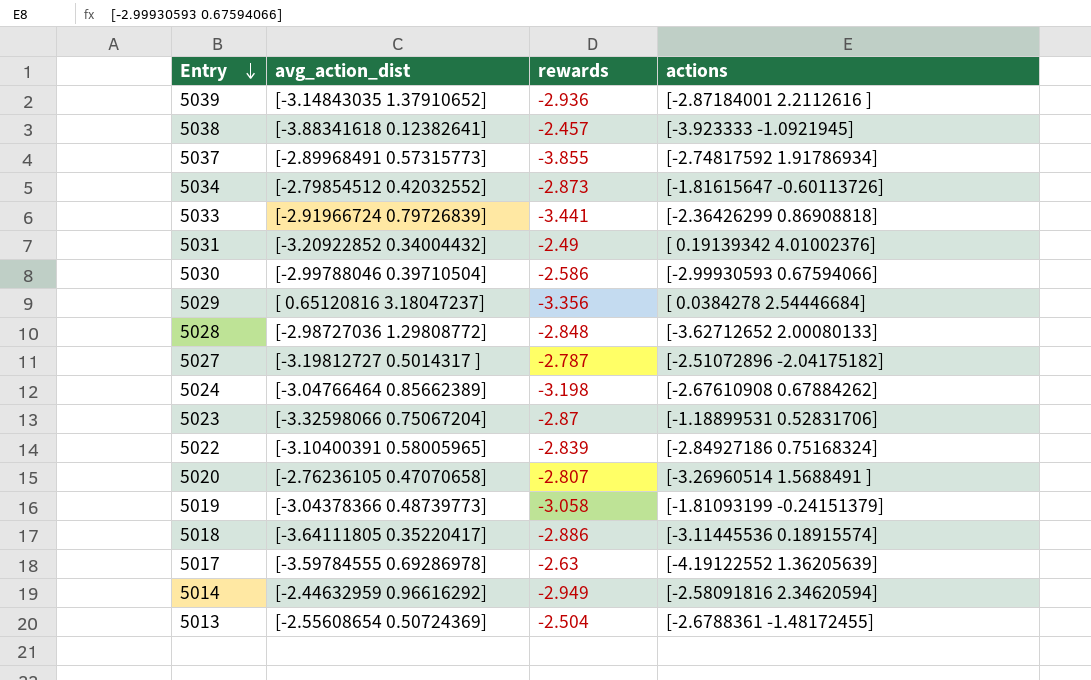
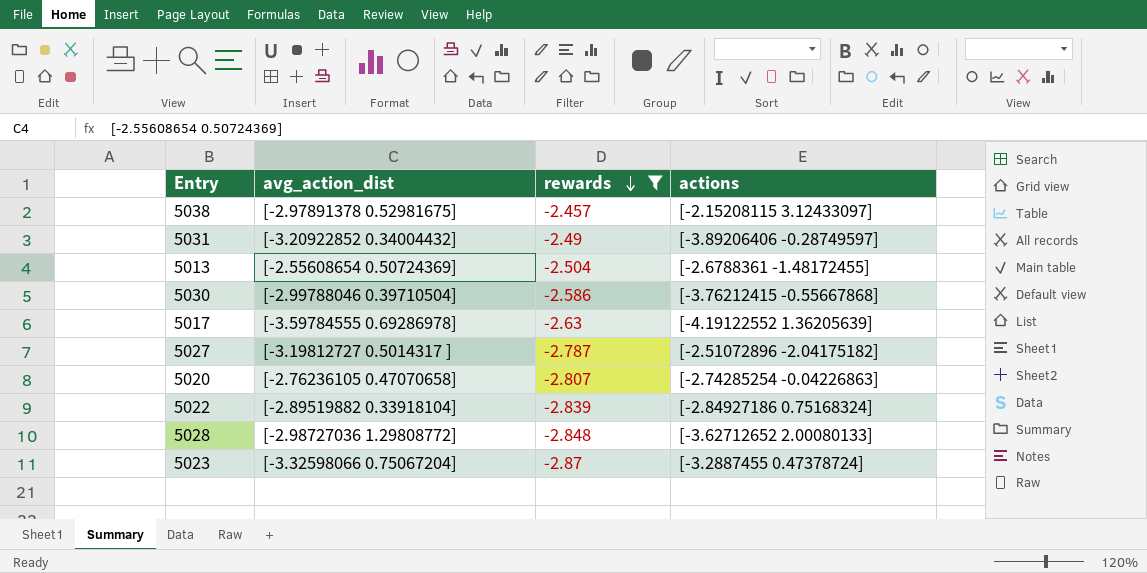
filter: none -> rewards >= -2.87
row order: Entry descending -> rewards descending
5038 | avg_action_dist: [-3.88341618 0.12382641] -> [-2.97891378 0.52981675]
5038 | actions: [-3.923333 -1.0921945] -> [-2.15208115 3.12433097]
5031 | actions: [ 0.19139342 4.01002376] -> [-3.89206406 -0.28749597]
5030 | actions: [-2.99930593 0.67594066] -> [-3.76212415 -0.55667868]
5020 | actions: [-3.26960514 1.5688491 ] -> [-2.74285254 -0.04226863]
5022 | avg_action_dist: [-3.10400391 0.58005965] -> [-2.89519882 0.33918104]
5023 | actions: [-1.18899531 0.52831706] -> [-3.2887455 0.47378724]

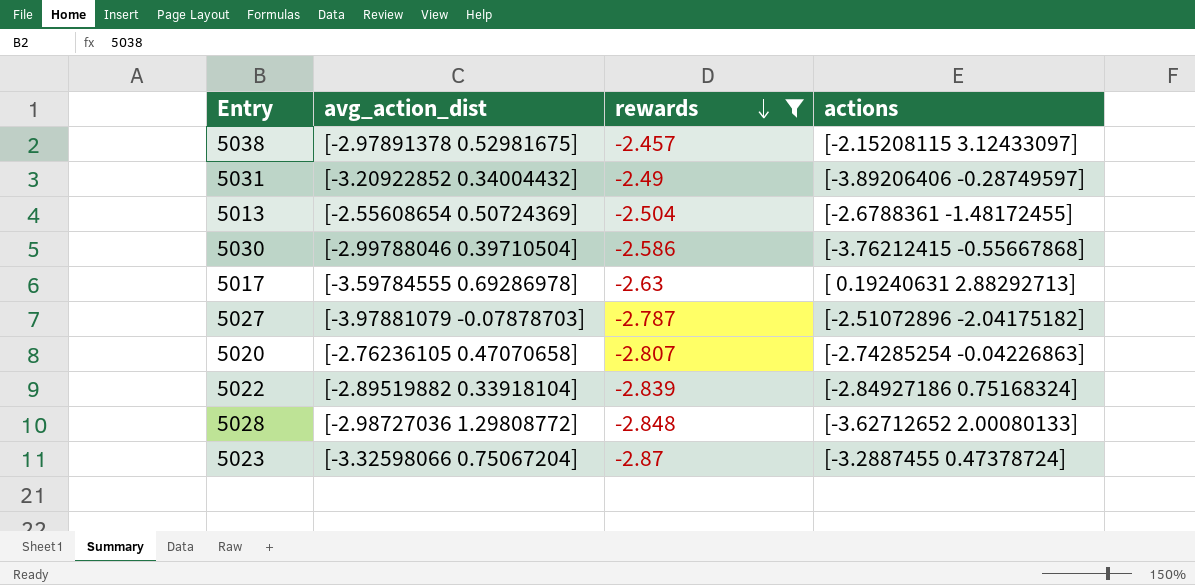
5017 | actions: [-4.19122552 1.36205639] -> [ 0.19240631 2.88292713]
5027 | avg_action_dist: [-3.19812727 0.5014317 ] -> [-3.97881079 -0.07878703]

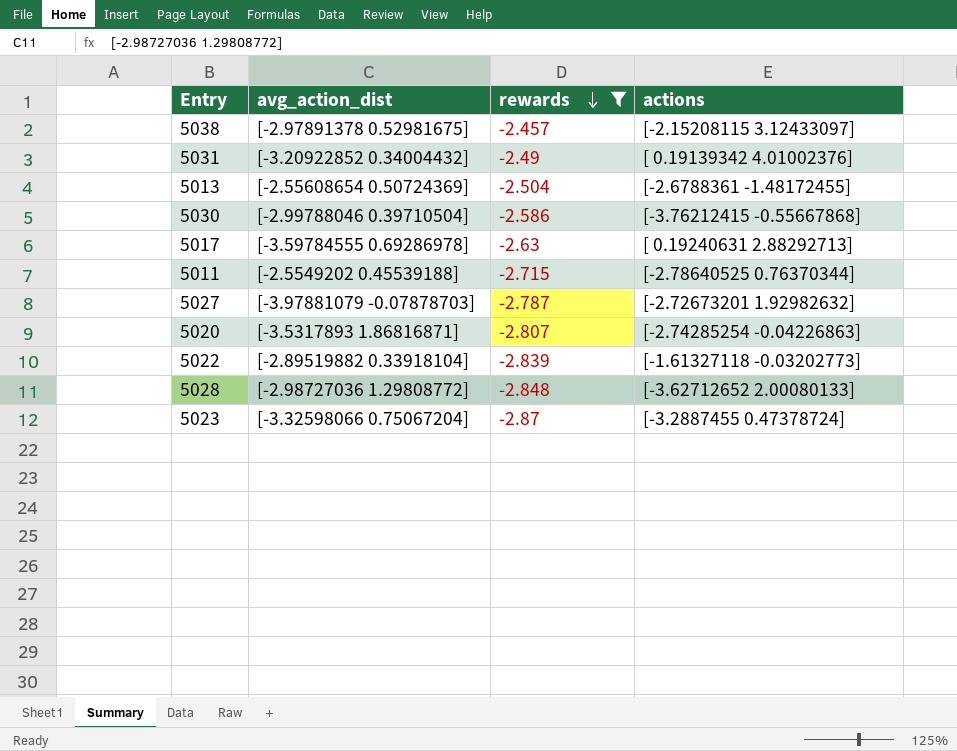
5031 | actions: [-3.89206406 -0.28749597] -> [ 0.19139342 4.01002376]
row 5011: none -> [-2.5549202 0.45539188] | -2.715 | [-2.78640525 0.76370344]
5027 | actions: [-2.51072896 -2.04175182] -> [-2.72673201 1.92982632]
5020 | avg_action_dist: [-2.76236105 0.47070658] -> [-3.5317893 1.86816871]
5022 | actions: [-2.84927186 0.75168324] -> [-1.61327118 -0.03202773]

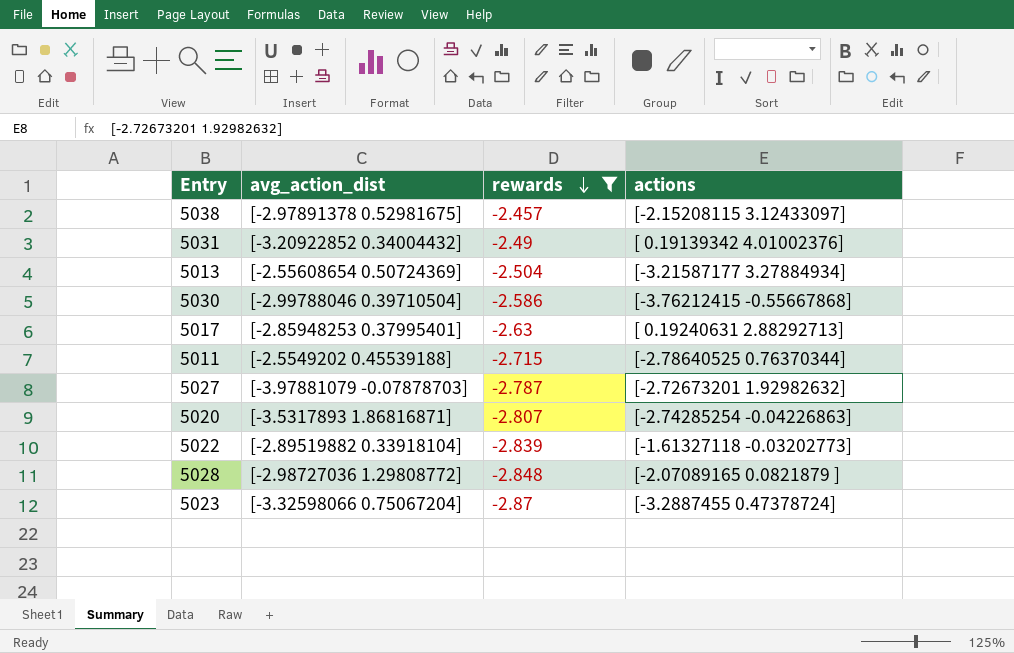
5013 | actions: [-2.6788361 -1.48172455] -> [-3.21587177 3.27884934]
5017 | avg_action_dist: [-3.59784555 0.69286978] -> [-2.85948253 0.37995401]
5028 | actions: [-3.62712652 2.00080133] -> [-2.07089165 0.0821879 ]

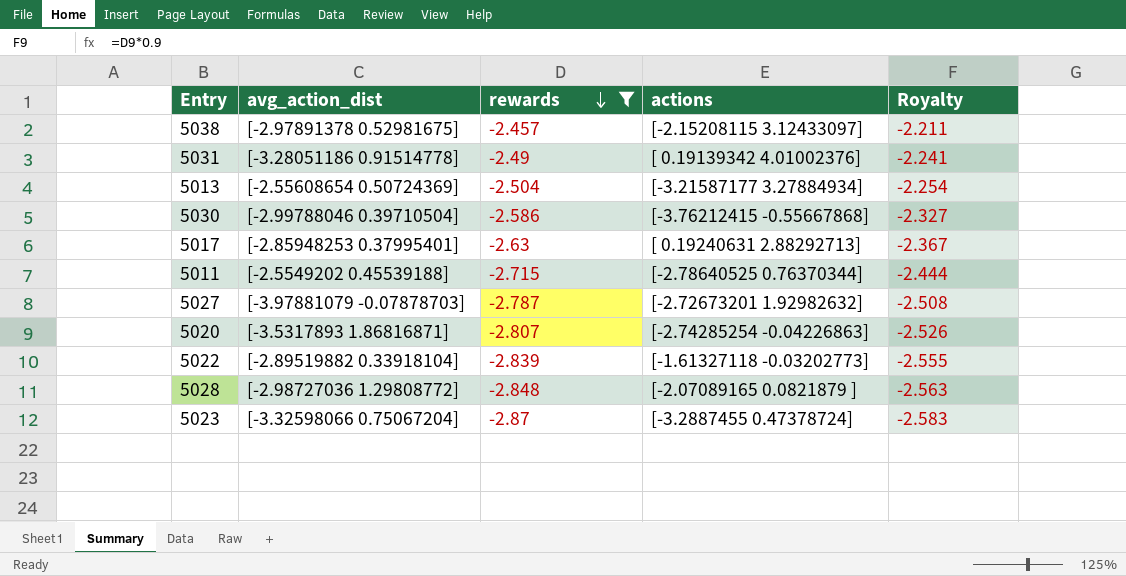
column Royalty | formula: none -> [rewards] * 0.9
5031 | avg_action_dist: [-3.20922852 0.34004432] -> [-3.28051186 0.91514778]

